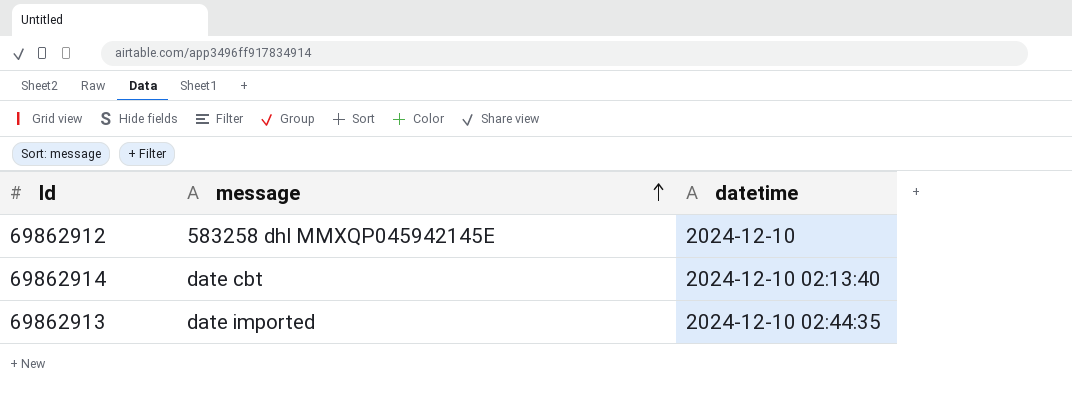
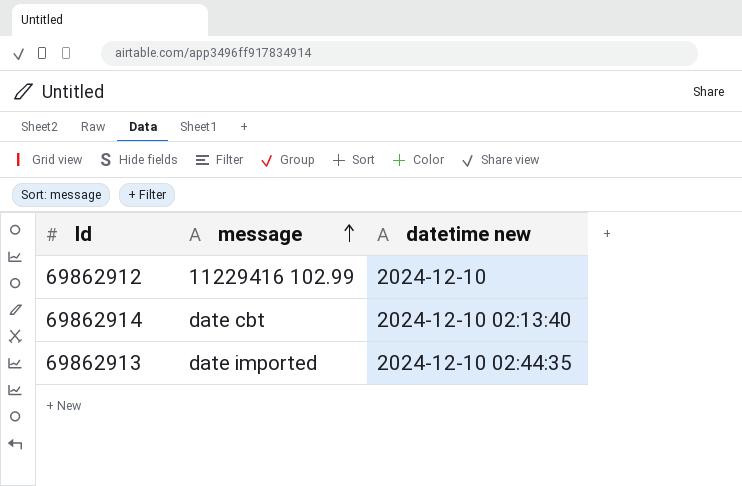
column name: datetime -> datetime new
69862912 | message: 583258 dhl MMXQP045942145E -> 11229416 102.99

